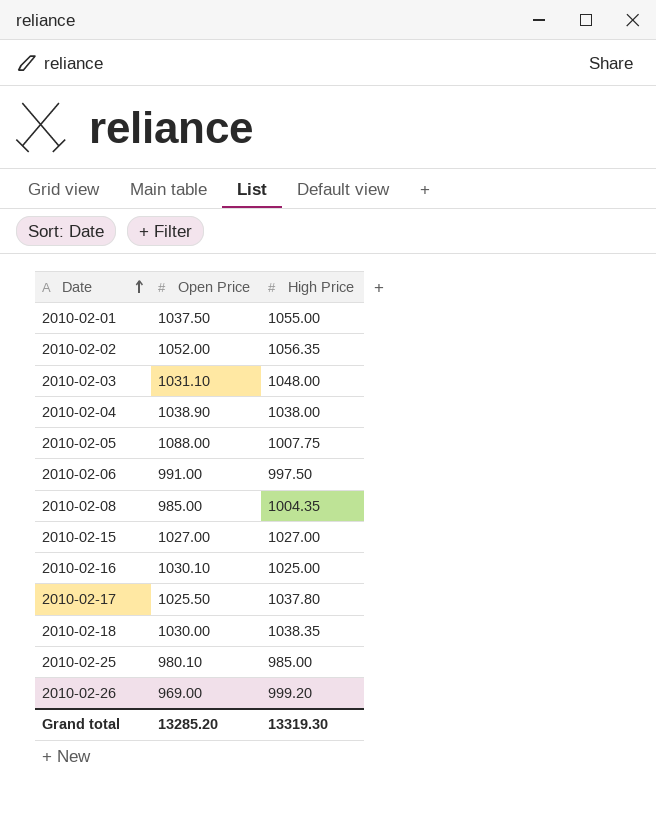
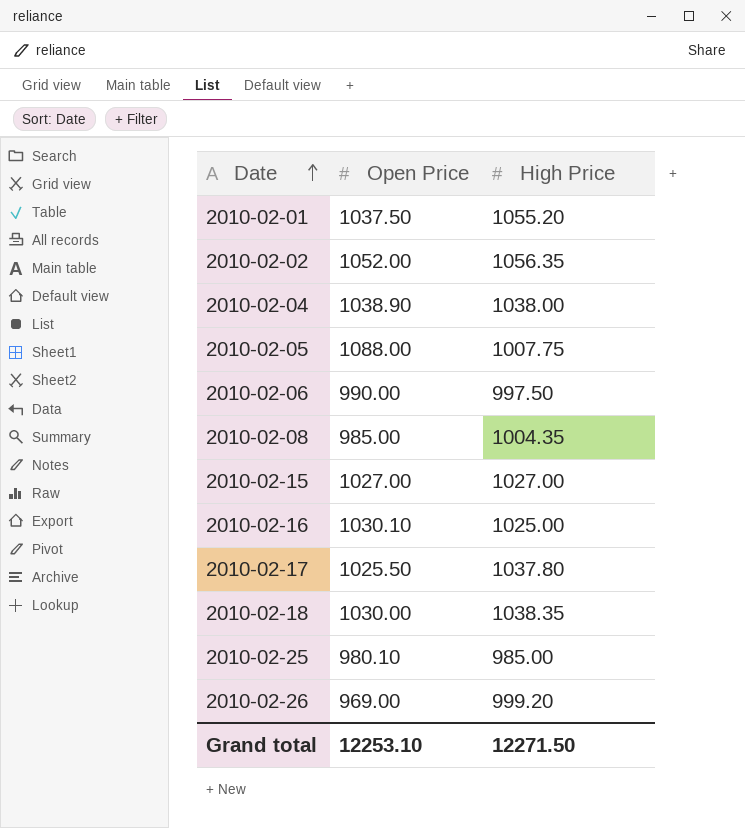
row 2010-02-03: 1031.10 | 1048.00 -> none
2010-02-01 | High Price: 1055.00 -> 1055.20
2010-02-06 | Open Price: 991.00 -> 990.00
Grand total | Open Price: 13285.20 -> 12253.10
Grand total | High Price: 13319.30 -> 12271.50

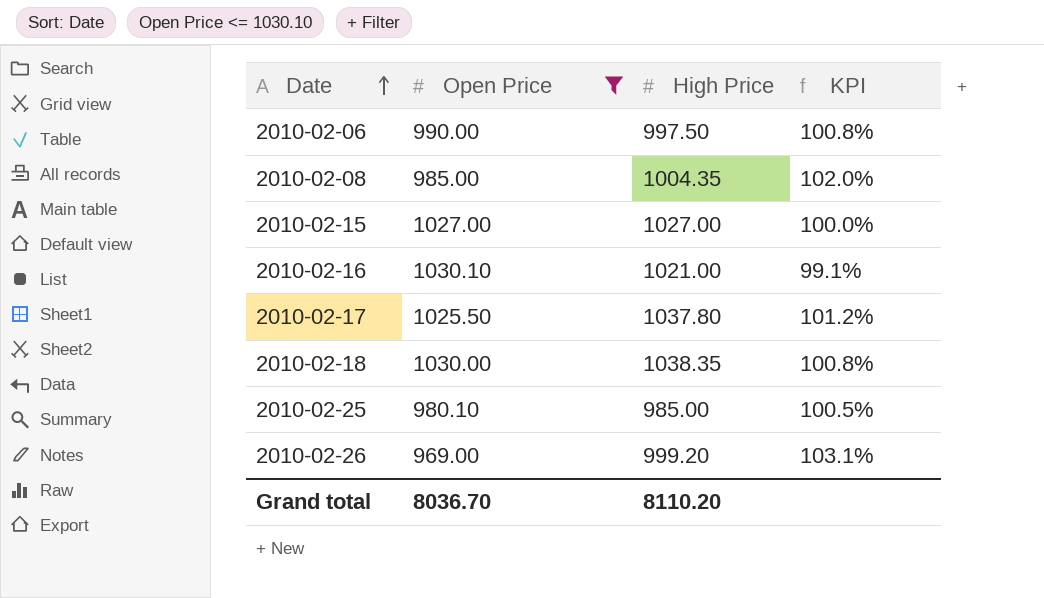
filter: none -> Open Price <= 1030.10
column KPI | formula: none -> [High Price] / [Open Price]
2010-02-16 | High Price: 1025.00 -> 1021.00
Grand total | Open Price: 12253.10 -> 8036.70
Grand total | High Price: 12271.50 -> 8110.20

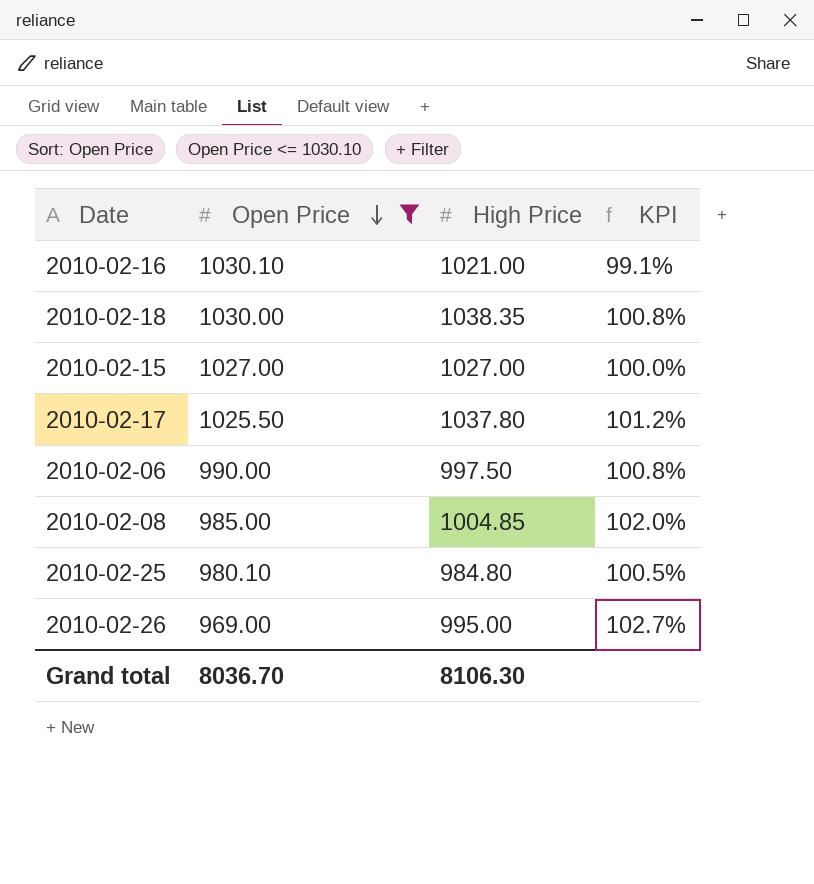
row order: Date ascending -> Open Price descending
2010-02-08 | High Price: 1004.35 -> 1004.85
2010-02-25 | High Price: 985.00 -> 984.80
2010-02-26 | High Price: 999.20 -> 995.00
2010-02-26 | KPI: 103.1% -> 102.7%
Grand total | High Price: 8110.20 -> 8106.30

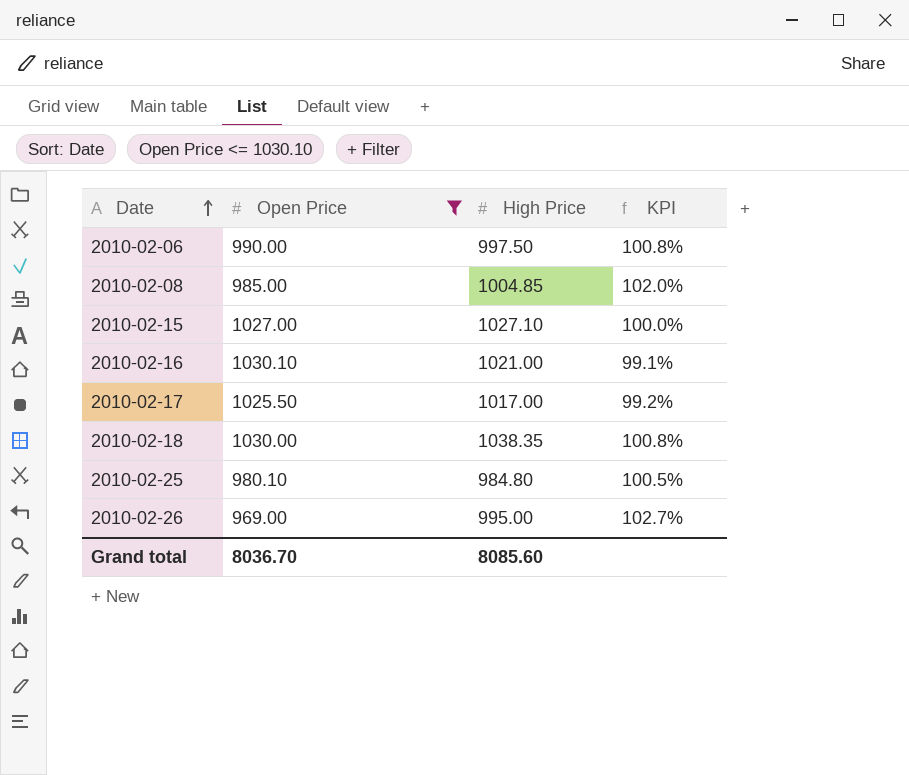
row order: Open Price descending -> Date ascending
2010-02-15 | High Price: 1027.00 -> 1027.10
2010-02-17 | High Price: 1037.80 -> 1017.00
2010-02-17 | KPI: 101.2% -> 99.2%
Grand total | High Price: 8106.30 -> 8085.60

